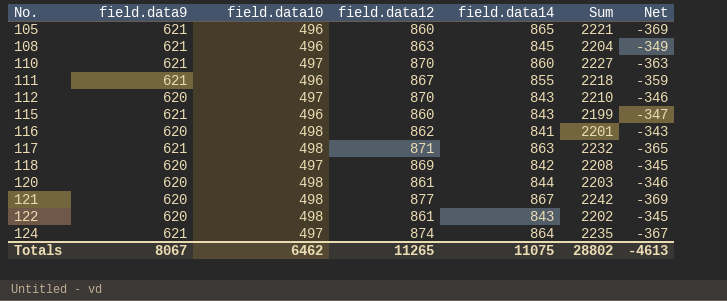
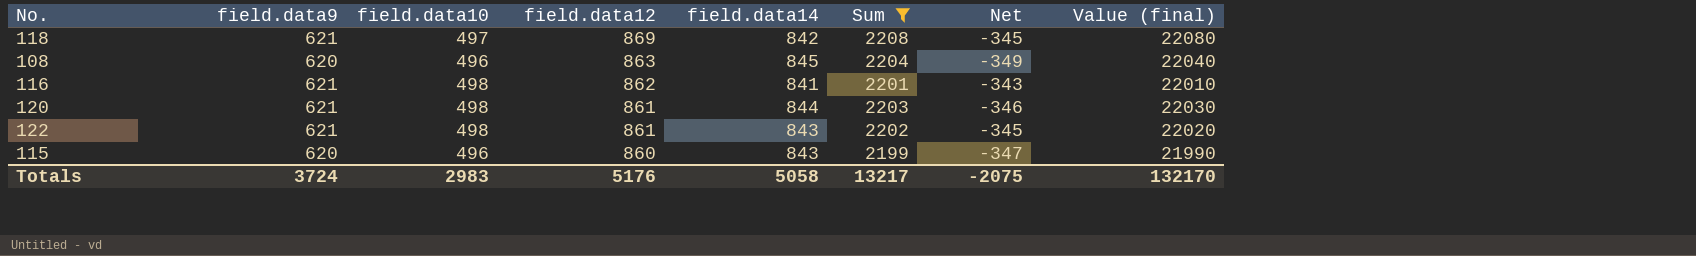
filter: none -> Sum <= 2208
row order: No. ascending -> field.data12 descending
column Value (final) | formula: none -> [Sum] * 10
118 | field.data9: 620 -> 621
108 | field.data9: 621 -> 620
116 | field.data9: 620 -> 621
120 | field.data9: 620 -> 621
122 | field.data9: 620 -> 621
115 | field.data9: 621 -> 620
Totals | field.data9: 8067 -> 3724
Totals | field.data10: 6462 -> 2983
Totals | field.data12: 11265 -> 5176
Totals | field.data14: 11075 -> 5058
Totals | Sum: 28802 -> 13217
Totals | Net: -4613 -> -2075

